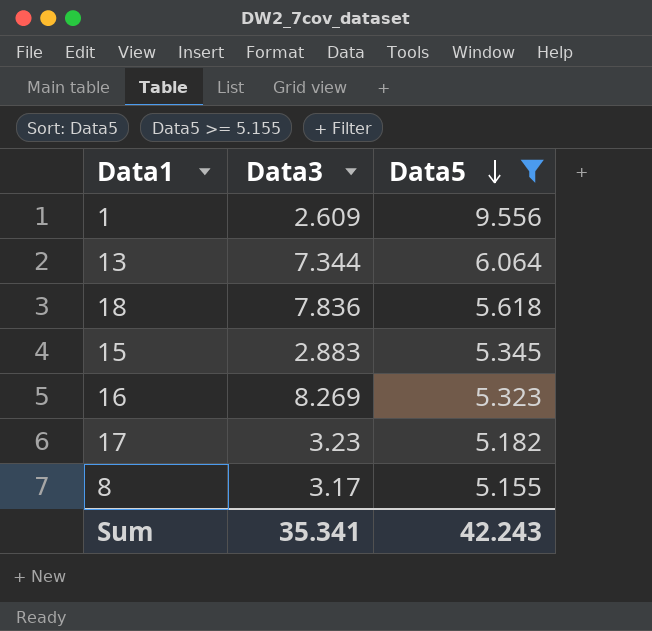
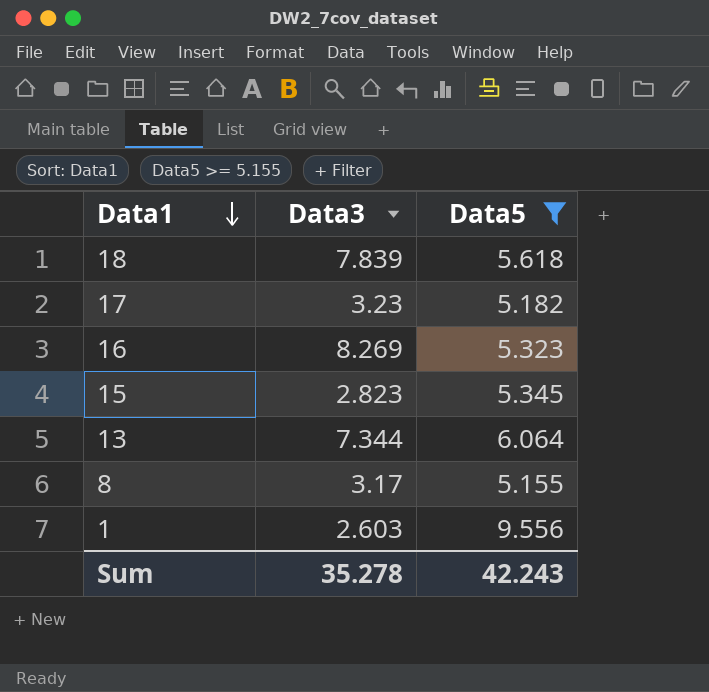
row order: Data5 descending -> Data1 descending
18 | Data3: 7.836 -> 7.839
15 | Data3: 2.883 -> 2.823
1 | Data3: 2.609 -> 2.603
Sum | Data3: 35.341 -> 35.278

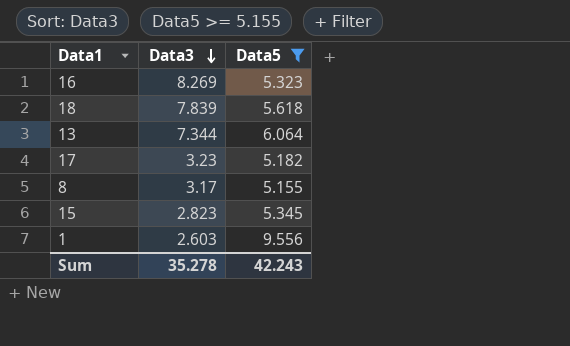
row order: Data1 descending -> Data3 descending

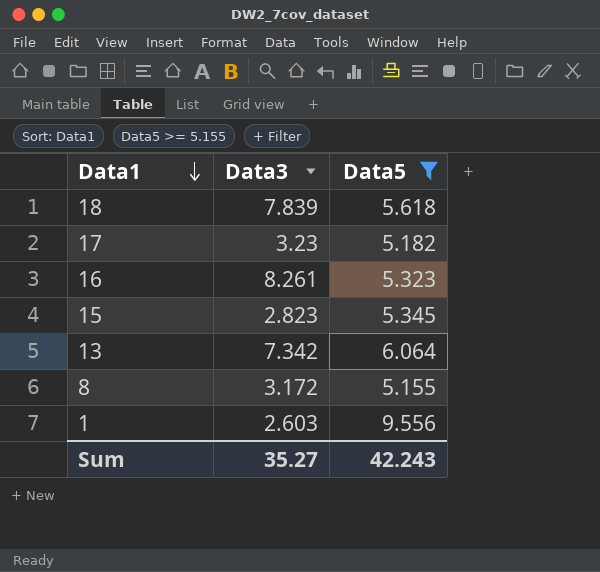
row order: Data3 descending -> Data1 descending
16 | Data3: 8.269 -> 8.261
13 | Data3: 7.344 -> 7.342
8 | Data3: 3.17 -> 3.172
Sum | Data3: 35.278 -> 35.27

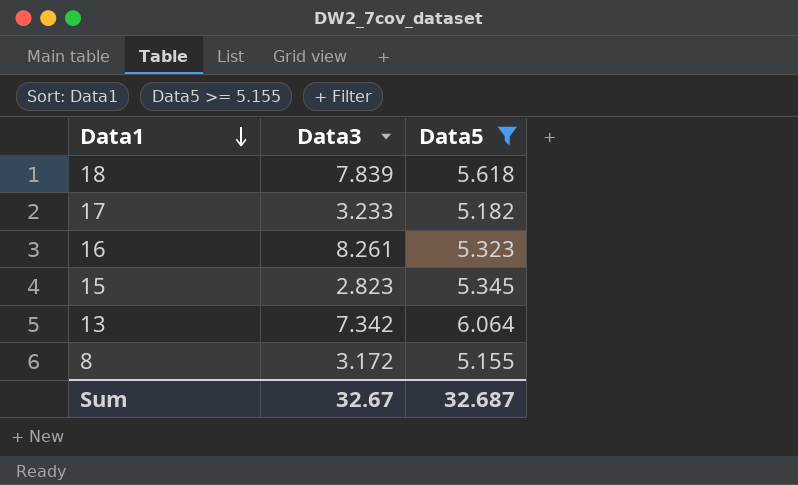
row 1: 2.603 | 9.556 -> none
17 | Data3: 3.23 -> 3.233
Sum | Data3: 35.27 -> 32.67
Sum | Data5: 42.243 -> 32.687

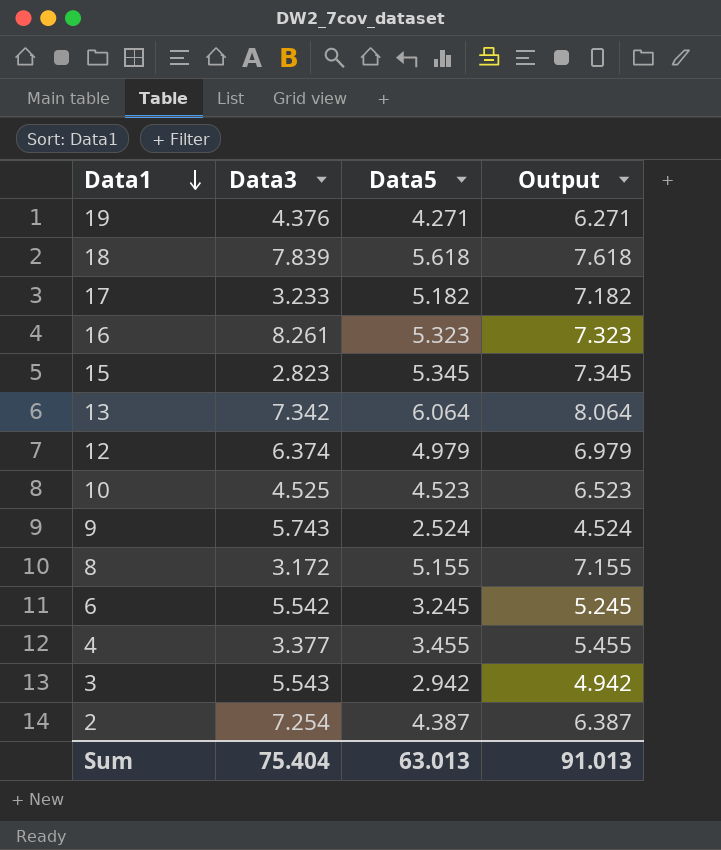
filter: Data5 >= 5.155 -> none
column Output | formula: none -> [Data5] + 2
Sum | Data3: 32.67 -> 75.404
Sum | Data5: 32.687 -> 63.013

